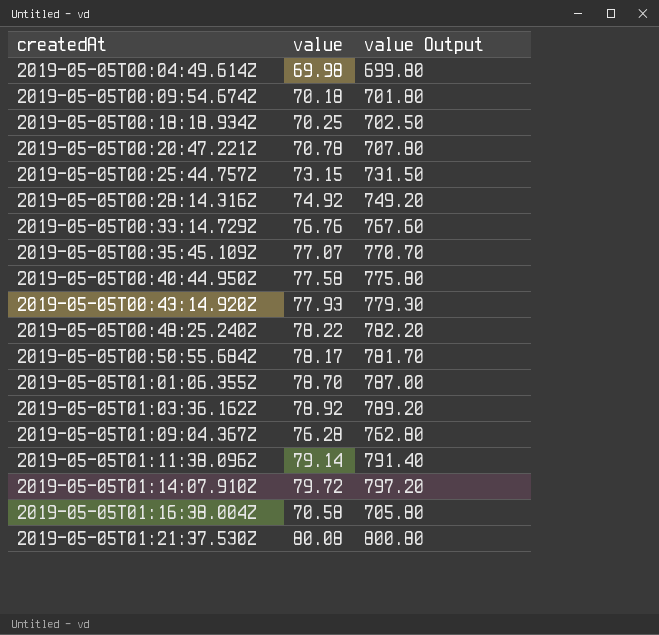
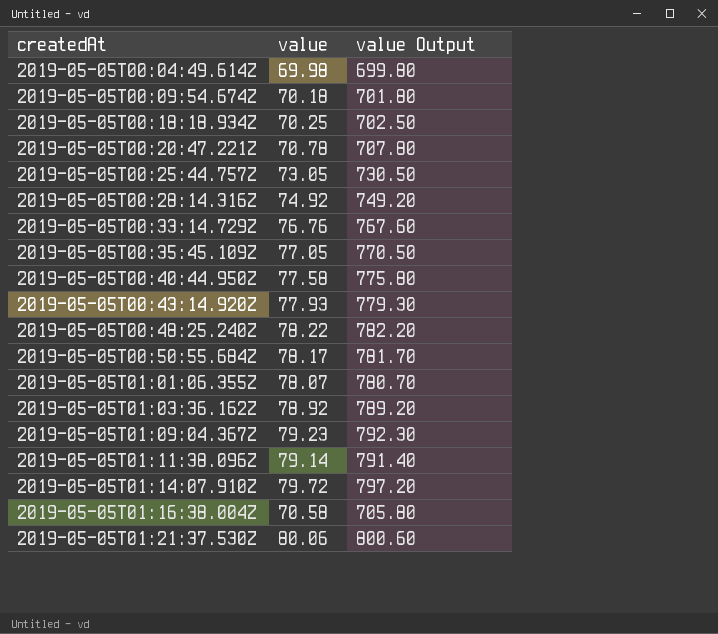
2019-05-05T00:25:44.757Z | value: 73.15 -> 73.05
2019-05-05T00:25:44.757Z | value Output: 731.50 -> 730.50
2019-05-05T00:35:45.109Z | value: 77.07 -> 77.05
2019-05-05T00:35:45.109Z | value Output: 770.70 -> 770.50
2019-05-05T01:01:06.355Z | value: 78.70 -> 78.07
2019-05-05T01:01:06.355Z | value Output: 787.00 -> 780.70
2019-05-05T01:09:04.367Z | value: 76.28 -> 79.23
2019-05-05T01:09:04.367Z | value Output: 762.80 -> 792.30
2019-05-05T01:21:37.530Z | value: 80.08 -> 80.06
2019-05-05T01:21:37.530Z | value Output: 800.80 -> 800.60

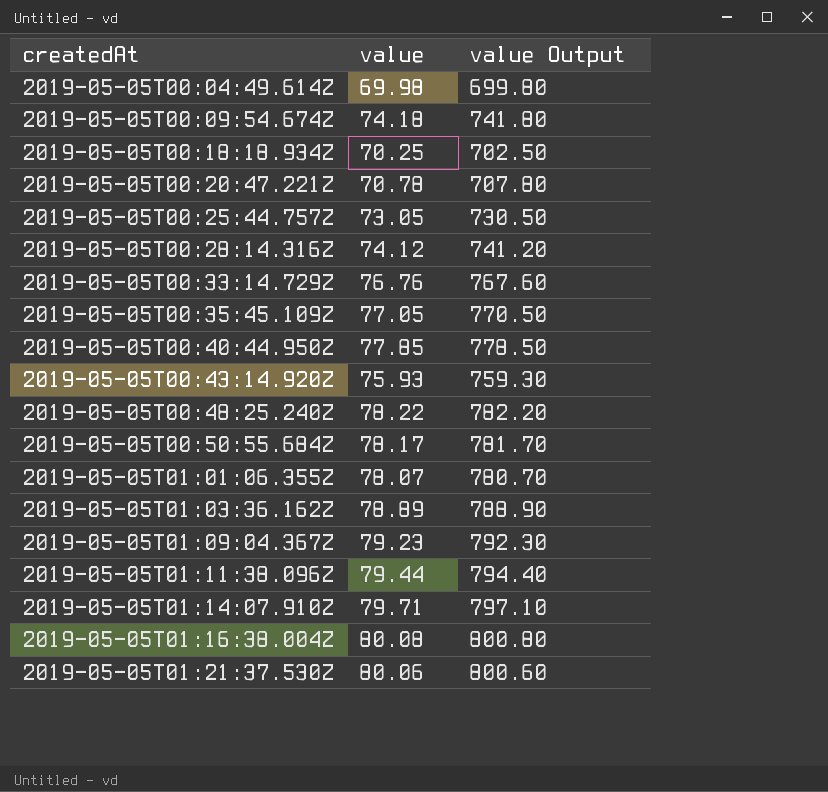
2019-05-05T00:09:54.674Z | value: 70.18 -> 74.18
2019-05-05T00:09:54.674Z | value Output: 701.80 -> 741.80
2019-05-05T00:28:14.316Z | value: 74.92 -> 74.12
2019-05-05T00:28:14.316Z | value Output: 749.20 -> 741.20
2019-05-05T00:40:44.950Z | value: 77.58 -> 77.85
2019-05-05T00:40:44.950Z | value Output: 775.80 -> 778.50
2019-05-05T00:43:14.920Z | value: 77.93 -> 75.93
2019-05-05T00:43:14.920Z | value Output: 779.30 -> 759.30
2019-05-05T01:03:36.162Z | value: 78.92 -> 78.89
2019-05-05T01:03:36.162Z | value Output: 789.20 -> 788.90
2019-05-05T01:11:38.096Z | value: 79.14 -> 79.44
2019-05-05T01:11:38.096Z | value Output: 791.40 -> 794.40
2019-05-05T01:14:07.910Z | value: 79.72 -> 79.71
2019-05-05T01:14:07.910Z | value Output: 797.20 -> 797.10
2019-05-05T01:16:38.004Z | value: 70.58 -> 80.08
2019-05-05T01:16:38.004Z | value Output: 705.80 -> 800.80

